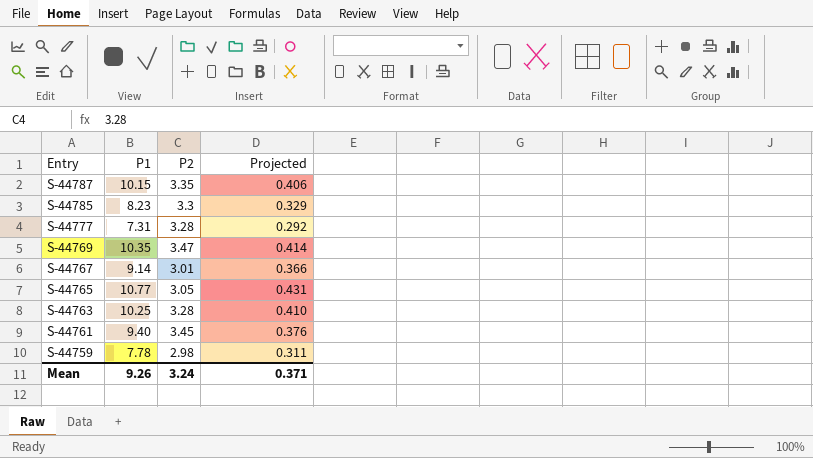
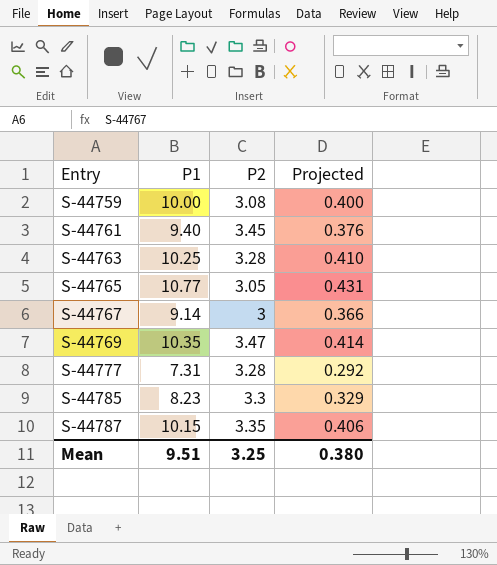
row order: Entry descending -> Entry ascending
S-44759 | P1: 7.78 -> 10.00
S-44759 | P2: 2.98 -> 3.08
S-44759 | Projected: 0.311 -> 0.400
S-44767 | P2: 3.01 -> 3
Mean | P1: 9.26 -> 9.51
Mean | P2: 3.24 -> 3.25
Mean | Projected: 0.371 -> 0.380

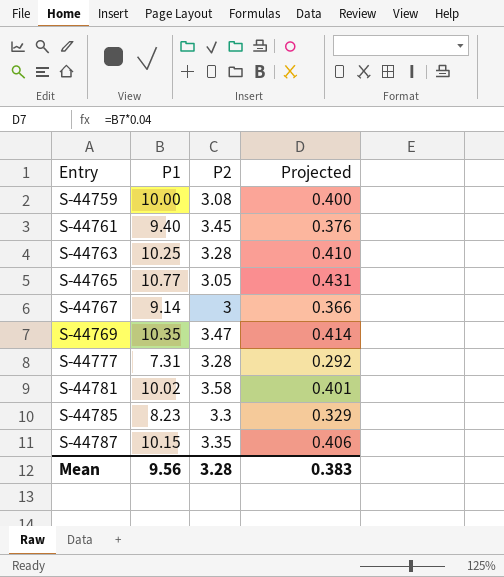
row S-44781: none -> 10.02 | 3.58 | 0.401
Mean | P1: 9.51 -> 9.56
Mean | P2: 3.25 -> 3.28
Mean | Projected: 0.380 -> 0.383

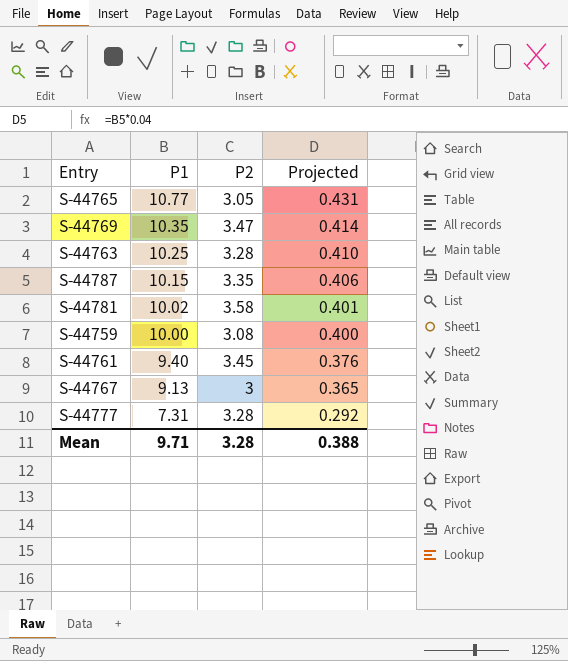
row order: Entry ascending -> P1 descending
row S-44785: 8.23 | 3.3 | 0.329 -> none
S-44767 | P1: 9.14 -> 9.13
S-44767 | Projected: 0.366 -> 0.365
Mean | P1: 9.56 -> 9.71
Mean | Projected: 0.383 -> 0.388

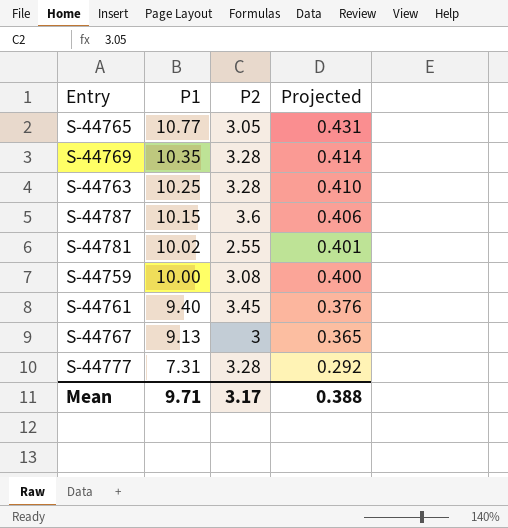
S-44769 | P2: 3.47 -> 3.28
S-44787 | P2: 3.35 -> 3.6
S-44781 | P2: 3.58 -> 2.55
Mean | P2: 3.28 -> 3.17

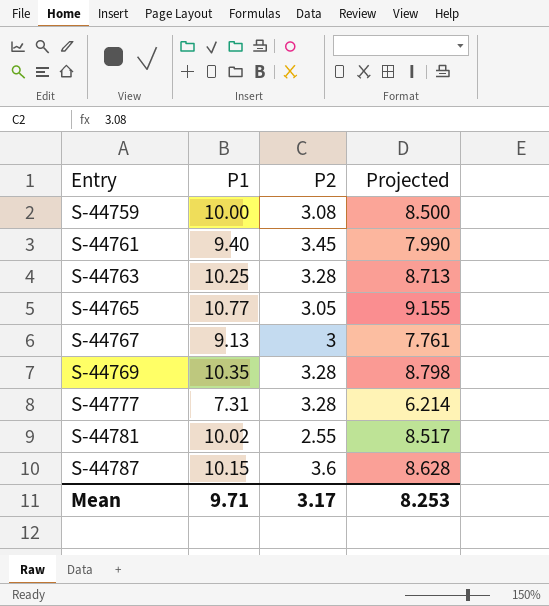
row order: P1 descending -> Entry ascending
column Projected | formula: [P1] * 0.04 -> [P1] * 0.85
Mean | Projected: 0.388 -> 8.253

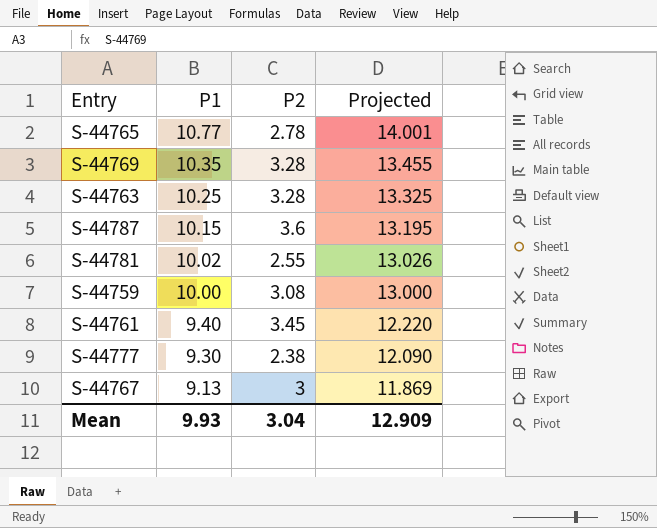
row order: Entry ascending -> P1 descending
column Projected | formula: [P1] * 0.85 -> [P1] * 1.3
S-44765 | P2: 3.05 -> 2.78
S-44777 | P1: 7.31 -> 9.30
S-44777 | P2: 3.28 -> 2.38
Mean | P1: 9.71 -> 9.93
Mean | P2: 3.17 -> 3.04
Mean | Projected: 8.253 -> 12.909

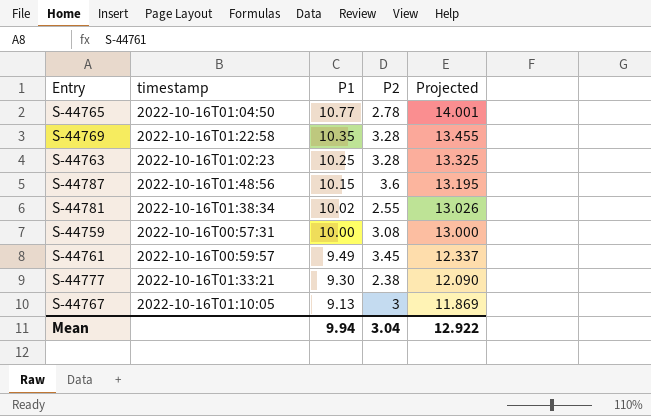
column timestamp | position: none -> 2
S-44761 | P1: 9.40 -> 9.49
S-44761 | Projected: 12.220 -> 12.337
Mean | P1: 9.93 -> 9.94
Mean | Projected: 12.909 -> 12.922

